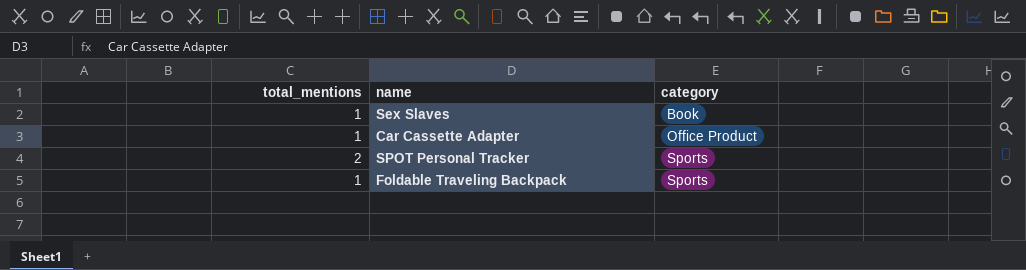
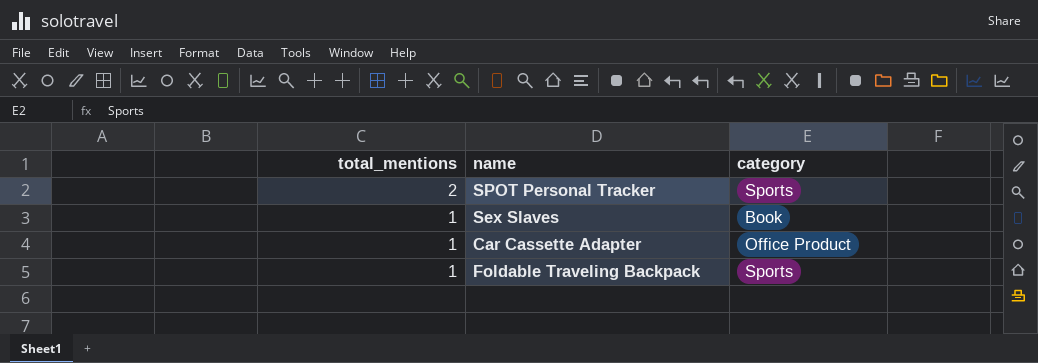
row order: category ascending -> total_mentions descending

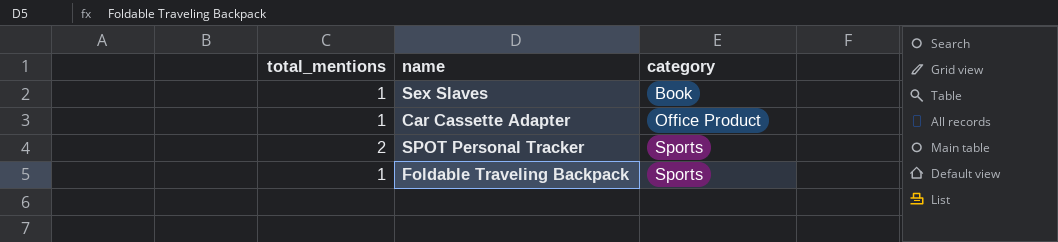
row order: total_mentions descending -> category ascending

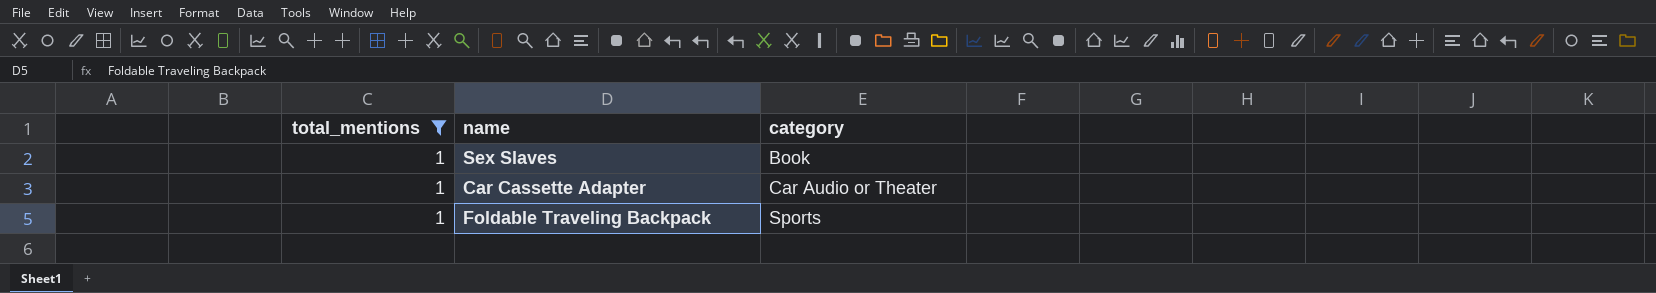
filter: none -> total_mentions = 1
Car Cassette Adapter | category: Office Product -> Car Audio or Theater

